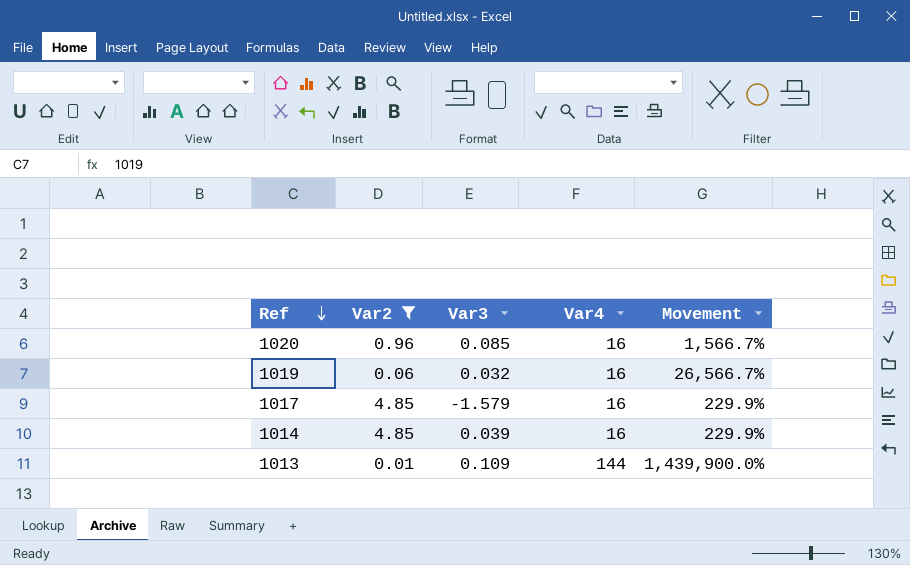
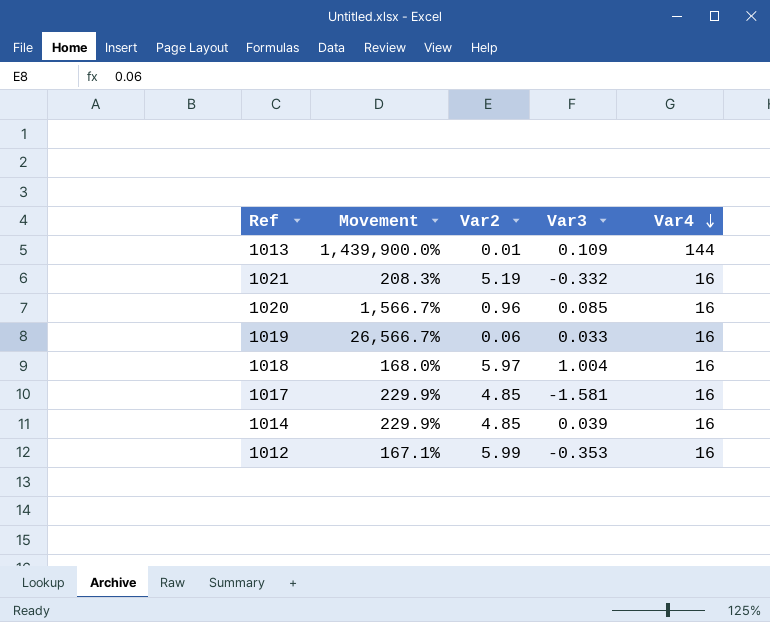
filter: Var2 <= 4.85 -> none
row order: Ref descending -> Var4 descending
column Movement | position: 5 -> 2
1019 | Var3: 0.032 -> 0.033
1017 | Var3: -1.579 -> -1.581

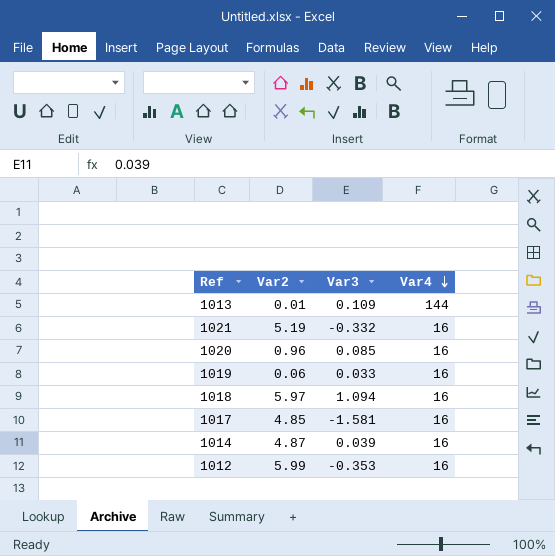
column Movement | formula: ([Var4] - [Var2]) / [Var2] -> none
1018 | Var3: 1.004 -> 1.094
1014 | Var2: 4.85 -> 4.87

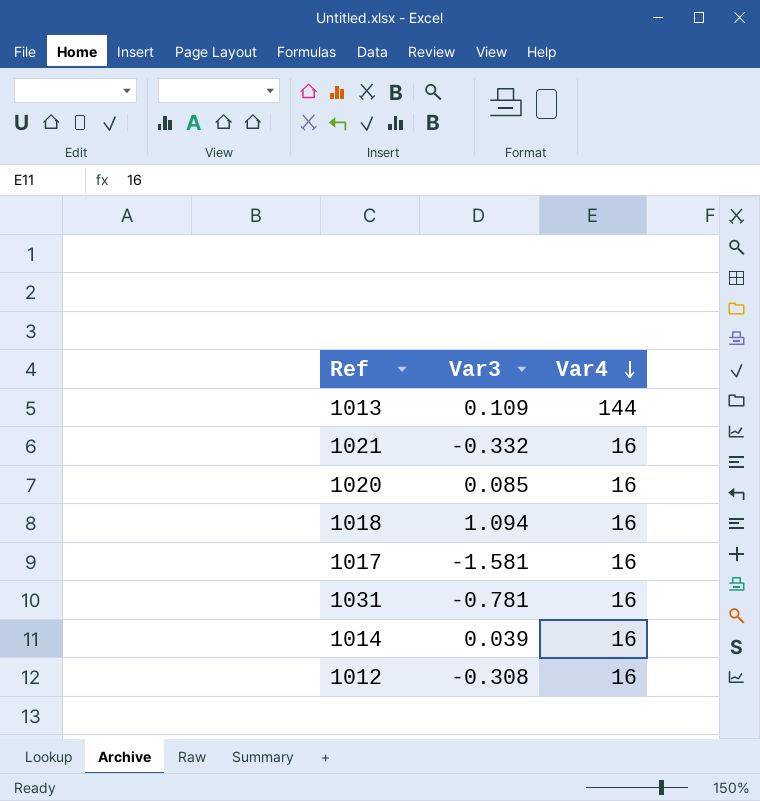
column Var2 | position: 2 -> none
row 1019: 0.06 | 0.033 | 16 -> none
row 1031: none -> -0.781 | 16
1012 | Var3: -0.353 -> -0.308

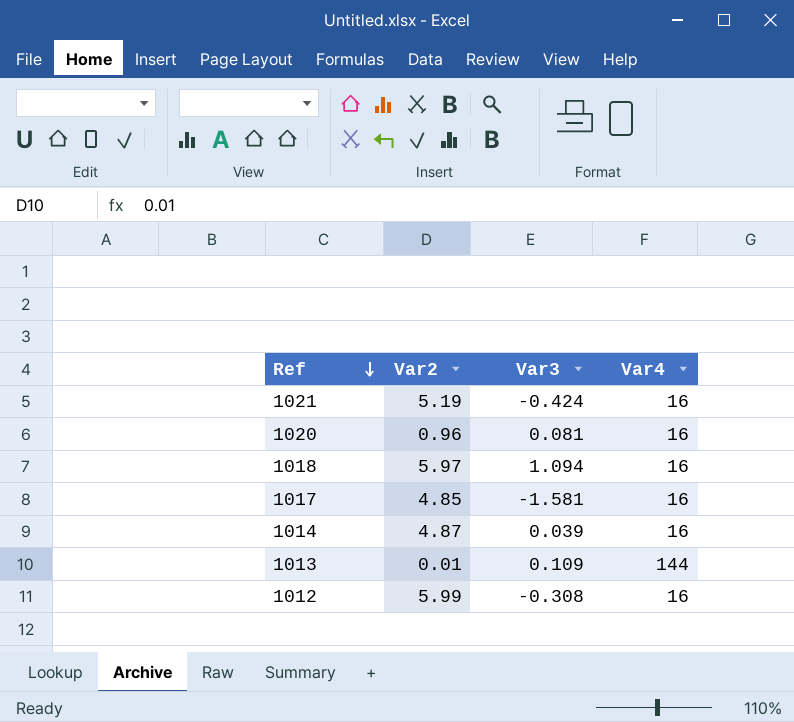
row order: Var4 descending -> Ref descending
column Var2 | position: none -> 2
row 1031: -0.781 | 16 -> none
1021 | Var3: -0.332 -> -0.424
1020 | Var3: 0.085 -> 0.081

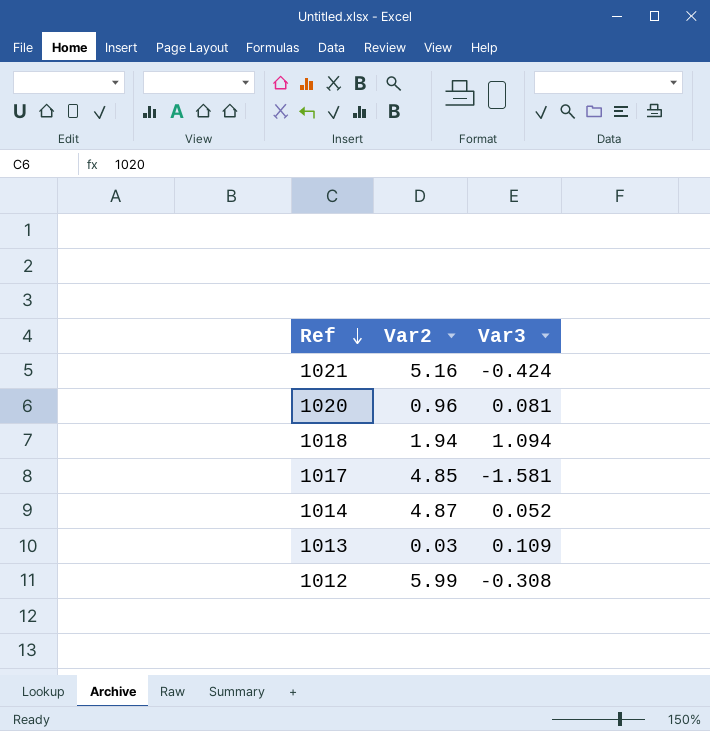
column Var4 | position: 4 -> none
1021 | Var2: 5.19 -> 5.16
1018 | Var2: 5.97 -> 1.94
1014 | Var3: 0.039 -> 0.052
1013 | Var2: 0.01 -> 0.03

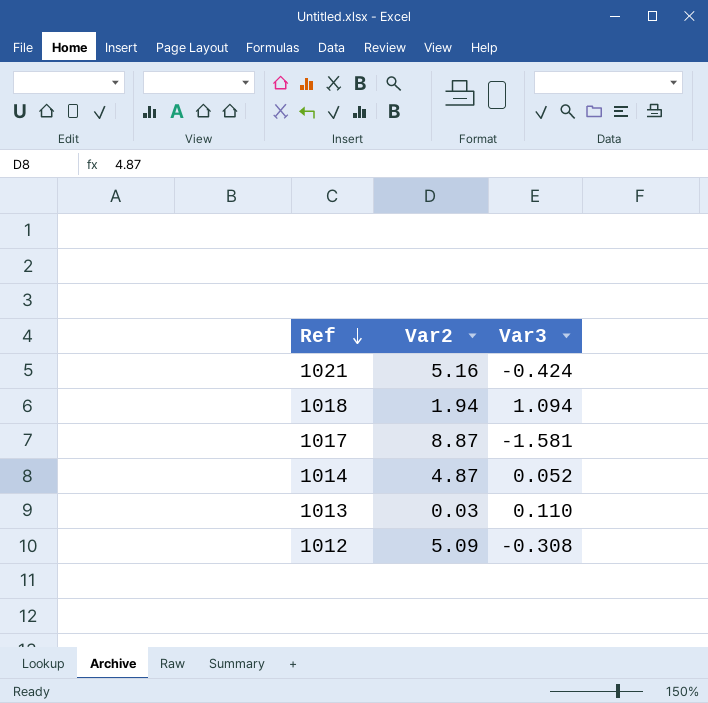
row 1020: 0.96 | 0.081 -> none
1017 | Var2: 4.85 -> 8.87
1013 | Var3: 0.109 -> 0.110
1012 | Var2: 5.99 -> 5.09

